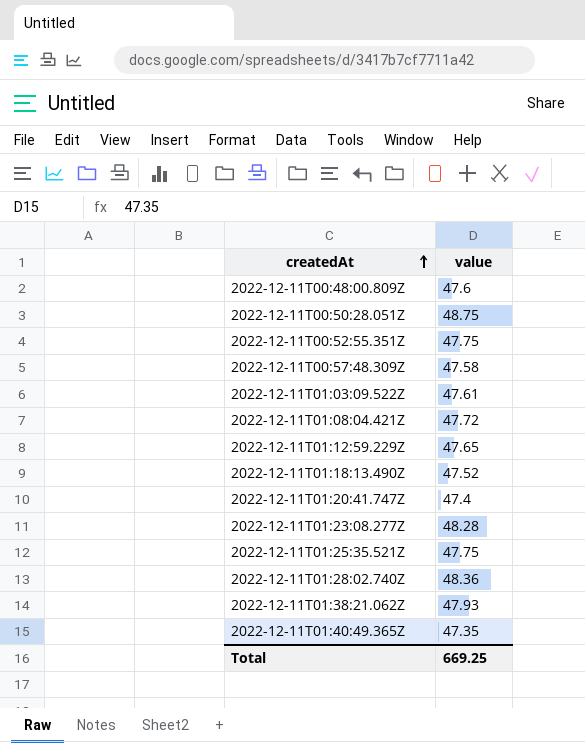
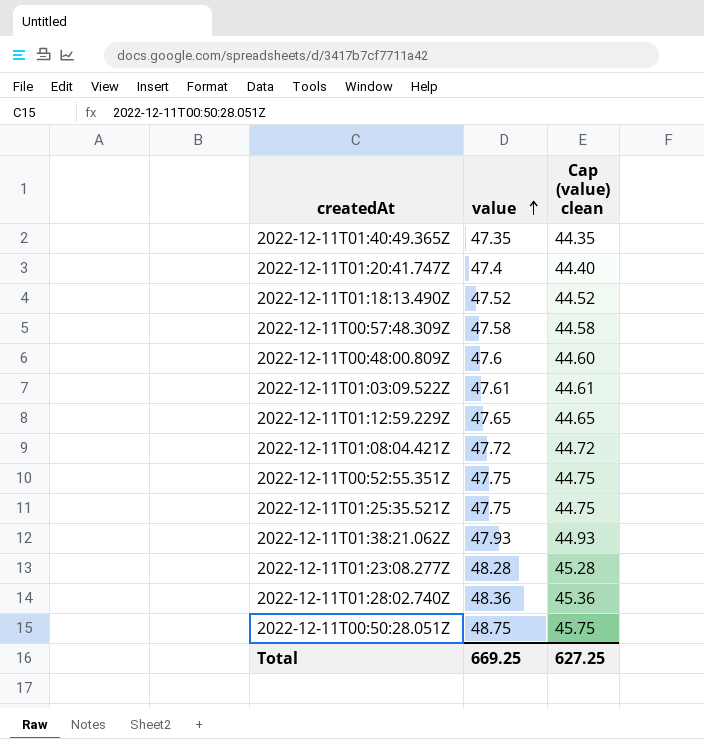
row order: createdAt ascending -> value ascending
column Cap (value) clean | formula: none -> [value] - 3

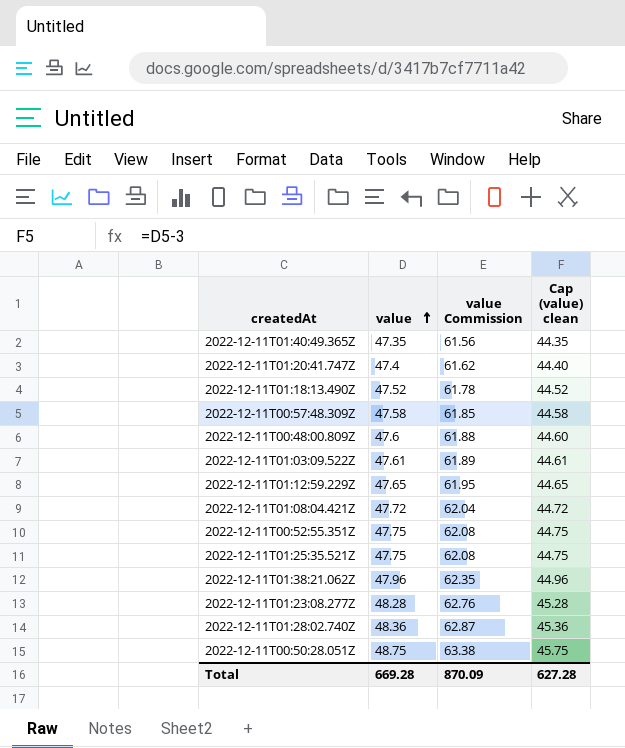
column value Commission | formula: none -> [value] * 1.3
2022-12-11T01:38:21.062Z | value: 47.93 -> 47.96
2022-12-11T01:38:21.062Z | Cap (value) clean: 44.93 -> 44.96
Total | value: 669.25 -> 669.28
Total | Cap (value) clean: 627.25 -> 627.28

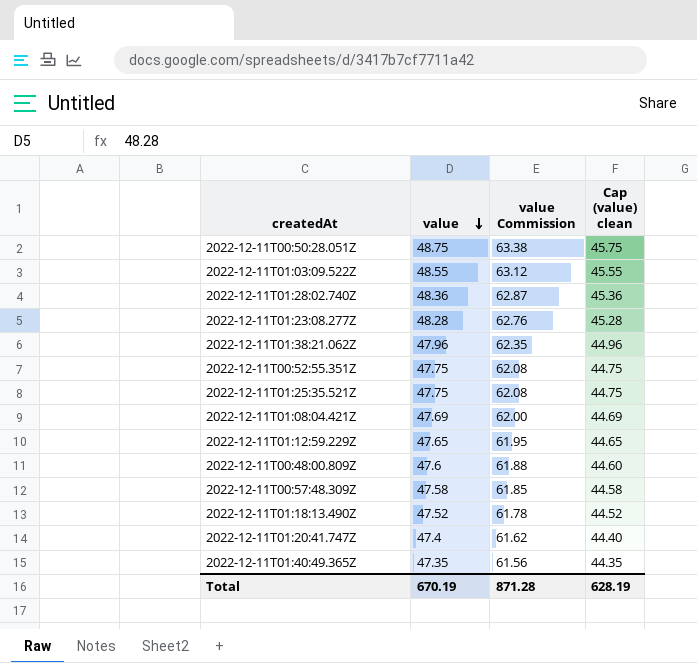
row order: value ascending -> value descending
2022-12-11T01:03:09.522Z | value: 47.61 -> 48.55
2022-12-11T01:03:09.522Z | value Commission: 61.89 -> 63.12
2022-12-11T01:03:09.522Z | Cap (value) clean: 44.61 -> 45.55
2022-12-11T01:08:04.421Z | value: 47.72 -> 47.69
2022-12-11T01:08:04.421Z | value Commission: 62.04 -> 62.00
2022-12-11T01:08:04.421Z | Cap (value) clean: 44.72 -> 44.69
Total | value: 669.28 -> 670.19
Total | value Commission: 870.09 -> 871.28
Total | Cap (value) clean: 627.28 -> 628.19

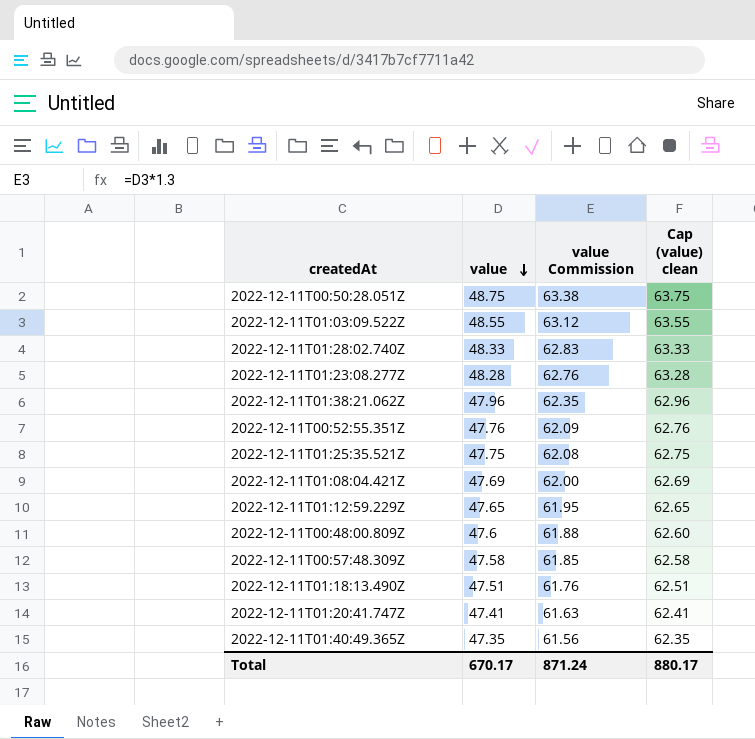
column Cap (value) clean | formula: [value] - 3 -> [value] + 15
2022-12-11T01:28:02.740Z | value: 48.36 -> 48.33
2022-12-11T01:28:02.740Z | value Commission: 62.87 -> 62.83
2022-12-11T00:52:55.351Z | value: 47.75 -> 47.76
2022-12-11T00:52:55.351Z | value Commission: 62.08 -> 62.09
2022-12-11T01:18:13.490Z | value: 47.52 -> 47.51
2022-12-11T01:18:13.490Z | value Commission: 61.78 -> 61.76
2022-12-11T01:20:41.747Z | value: 47.4 -> 47.41
2022-12-11T01:20:41.747Z | value Commission: 61.62 -> 61.63
Total | value: 670.19 -> 670.17
Total | value Commission: 871.28 -> 871.24
Total | Cap (value) clean: 628.19 -> 880.17

